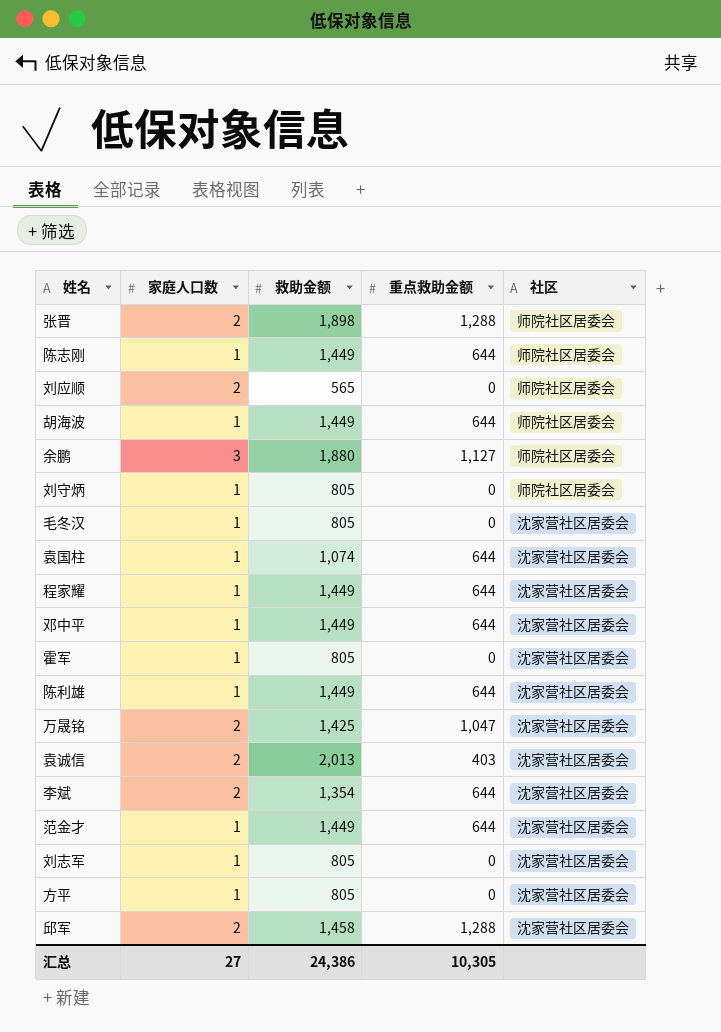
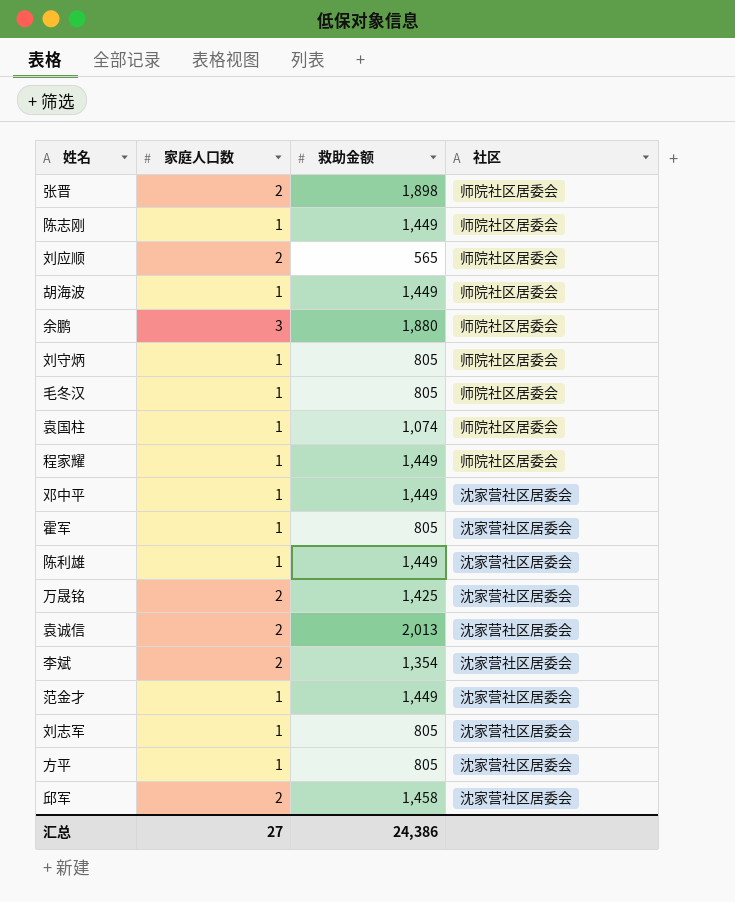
column 重点救助金额 | position: 4 -> none
毛冬汉 | 社区: 沈家营社区居委会 -> 师院社区居委会
袁国柱 | 社区: 沈家营社区居委会 -> 师院社区居委会
程家耀 | 社区: 沈家营社区居委会 -> 师院社区居委会

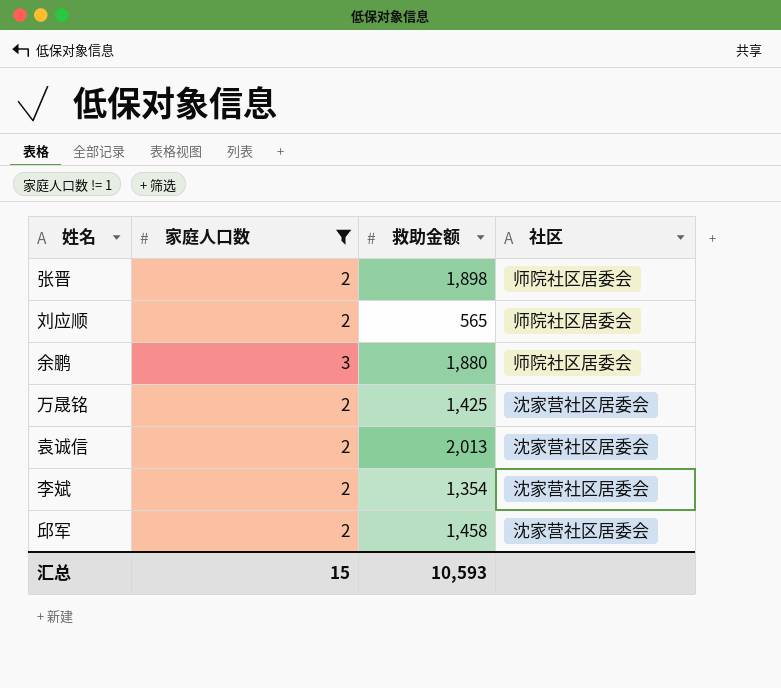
filter: none -> 家庭人口数 != 1
汇总 | 家庭人口数: 27 -> 15
汇总 | 救助金额: 24,386 -> 10,593

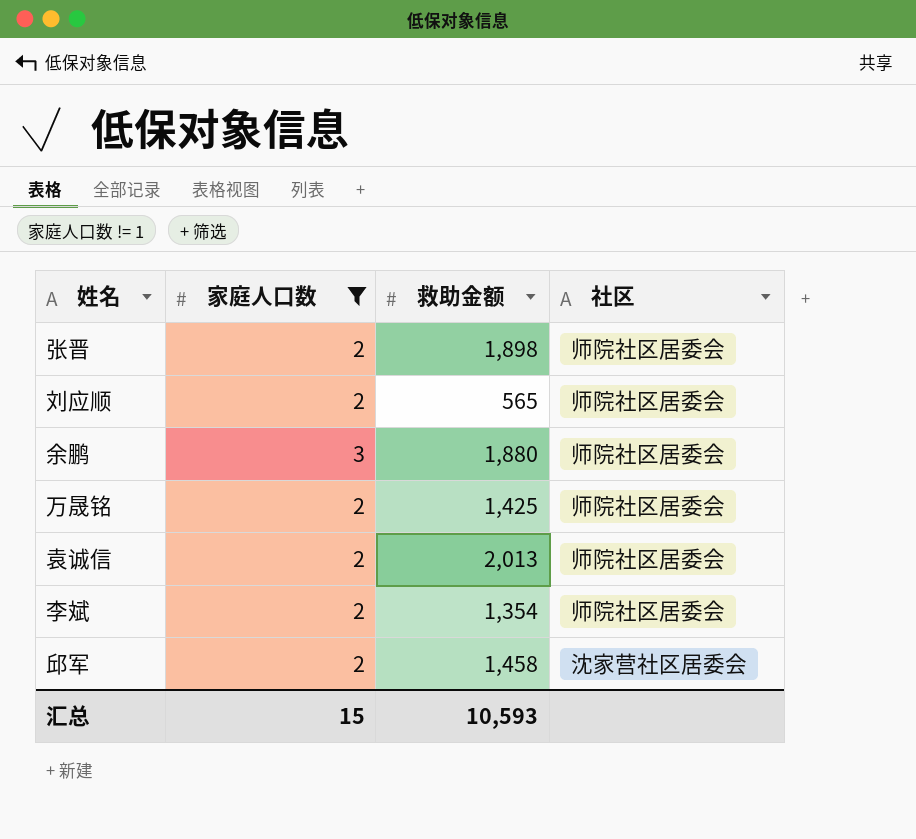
万晟铭 | 社区: 沈家营社区居委会 -> 师院社区居委会
袁诚信 | 社区: 沈家营社区居委会 -> 师院社区居委会
李斌 | 社区: 沈家营社区居委会 -> 师院社区居委会

